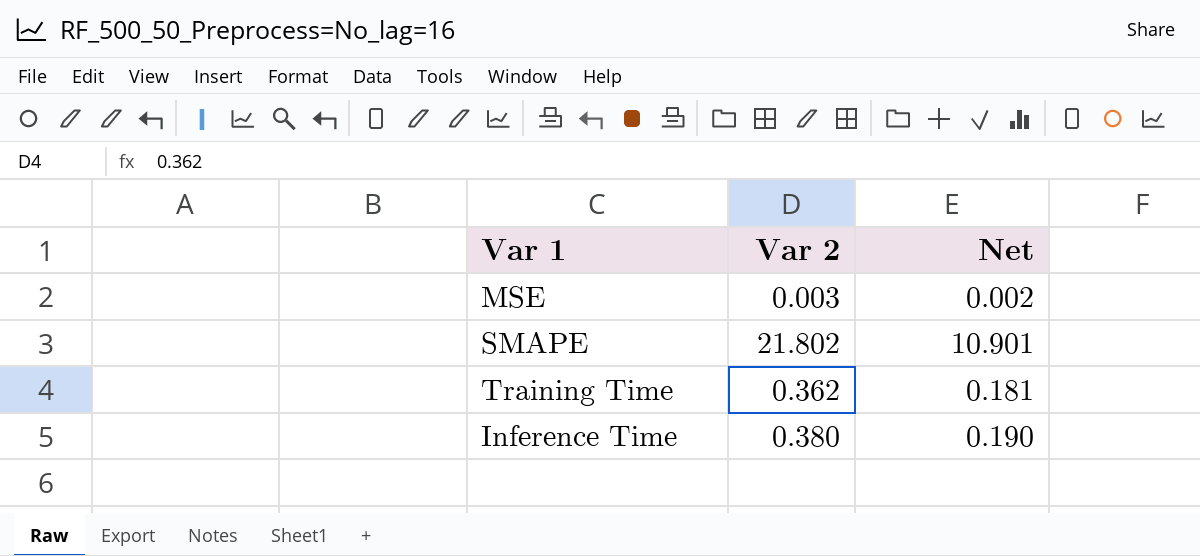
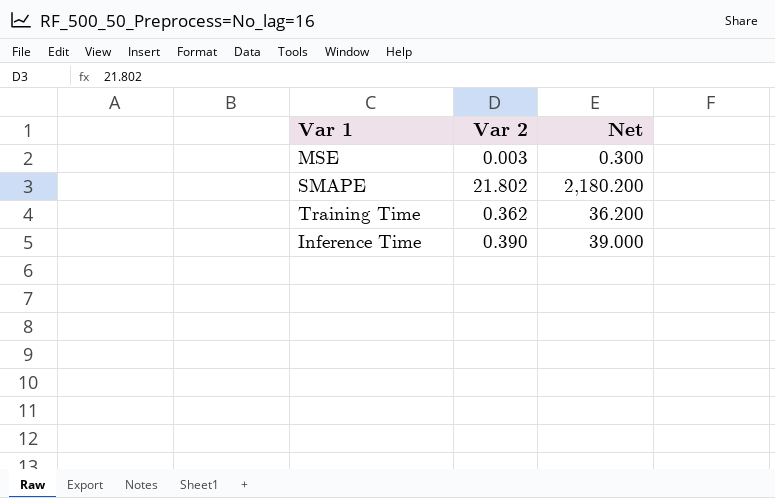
column Net | formula: [Var 2] * 0.5 -> [Var 2] * 100
Inference Time | Var 2: 0.380 -> 0.390

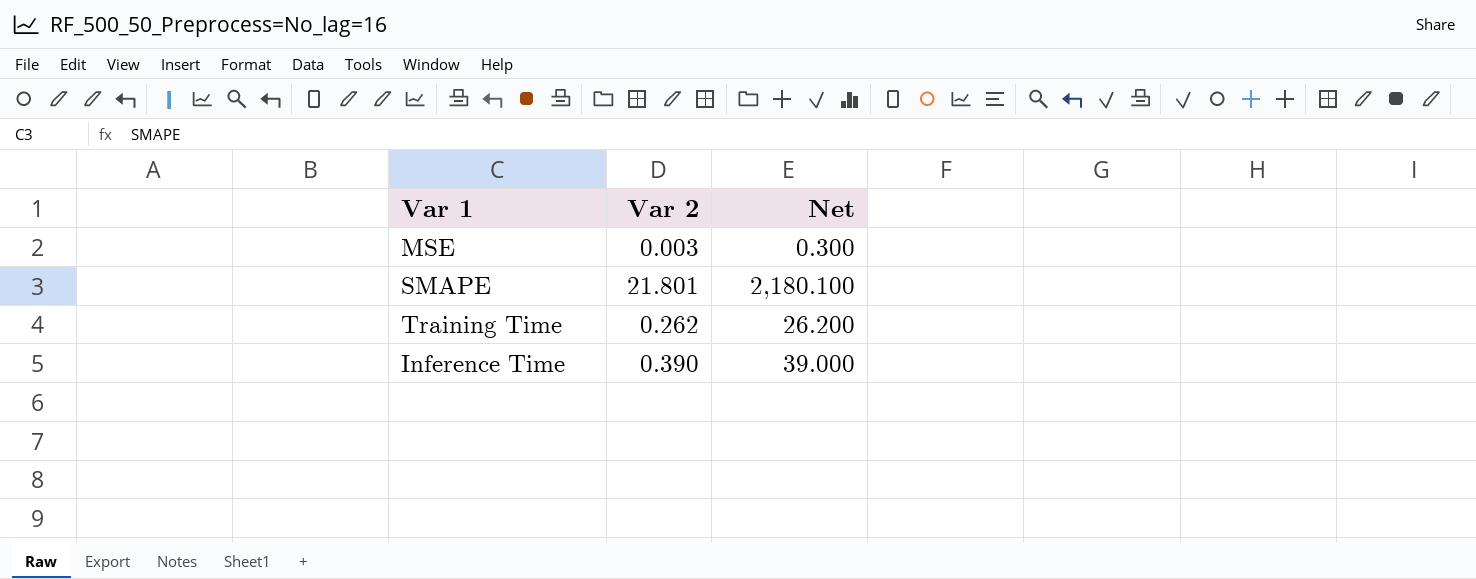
SMAPE | Var 2: 21.802 -> 21.801
SMAPE | Net: 2,180.200 -> 2,180.100
Training Time | Var 2: 0.362 -> 0.262
Training Time | Net: 36.200 -> 26.200

